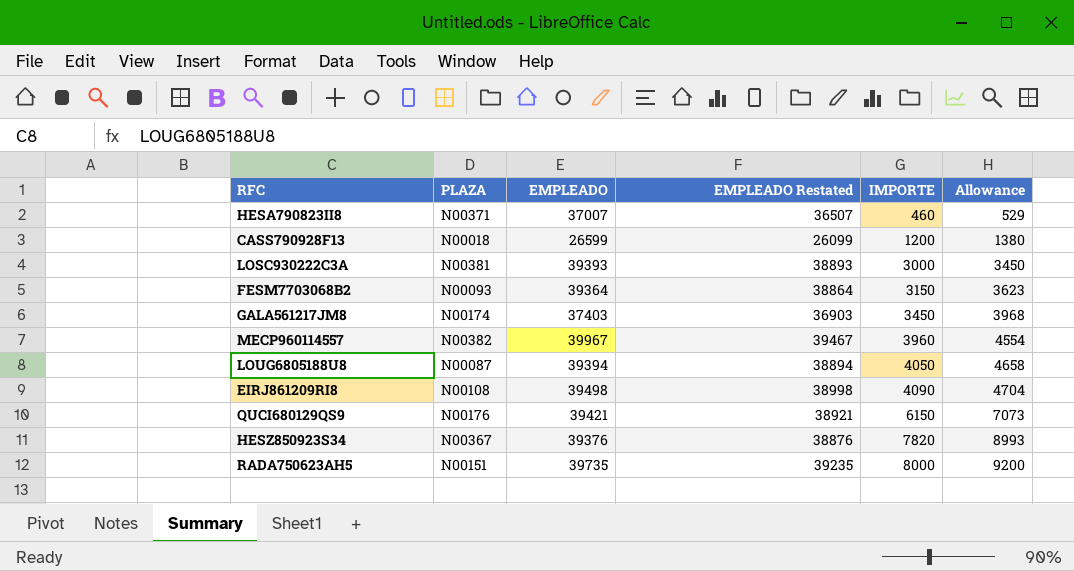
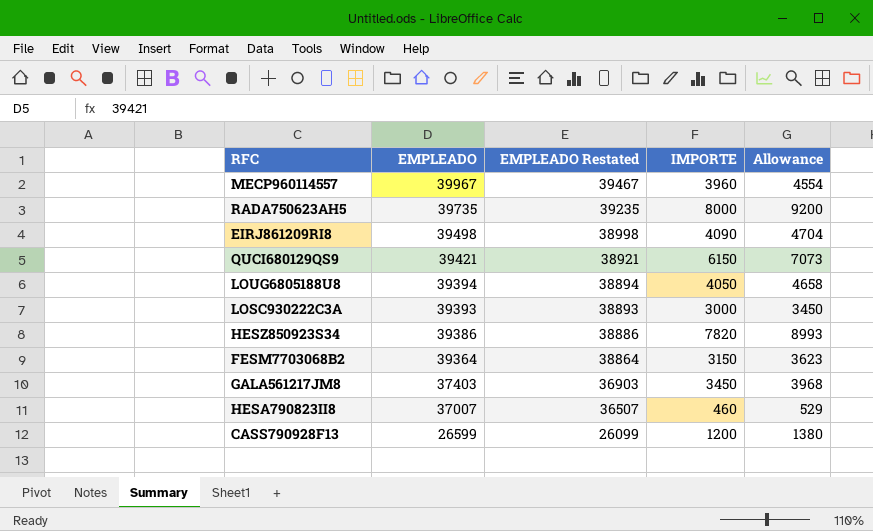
row order: IMPORTE ascending -> EMPLEADO descending
column PLAZA | position: 2 -> none
HESZ850923S34 | EMPLEADO: 39376 -> 39386
HESZ850923S34 | EMPLEADO Restated: 38876 -> 38886

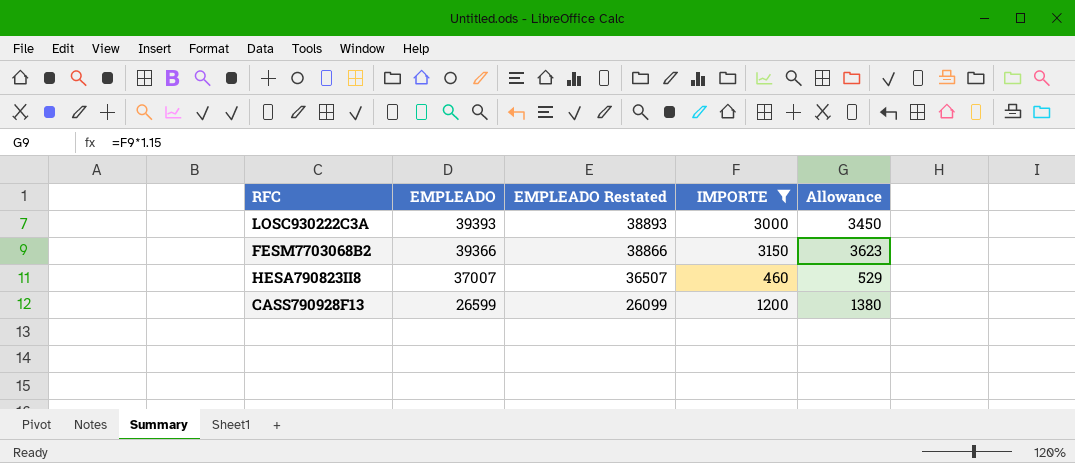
filter: none -> IMPORTE <= 3150
FESM7703068B2 | EMPLEADO: 39364 -> 39366
FESM7703068B2 | EMPLEADO Restated: 38864 -> 38866

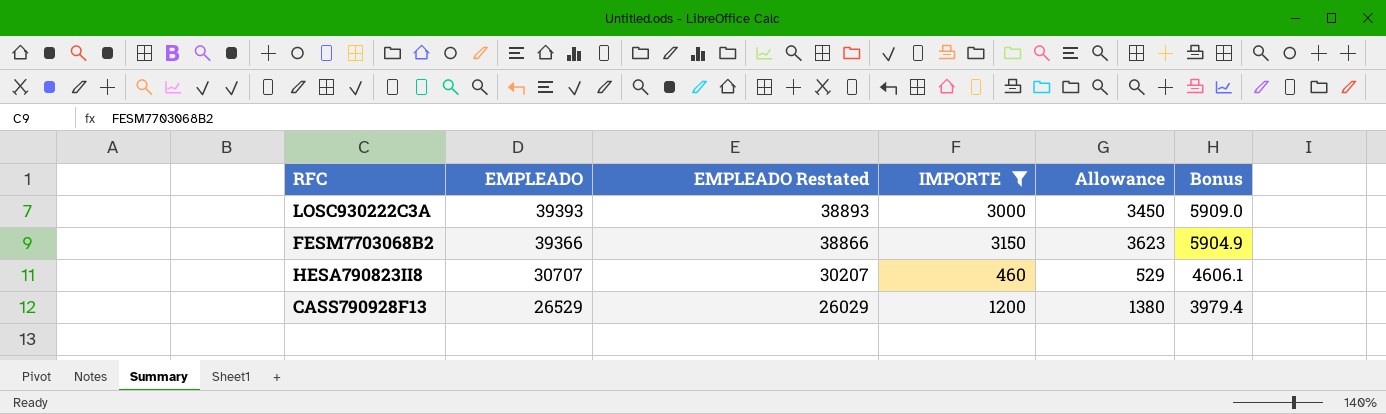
column Bonus | formula: none -> [EMPLEADO] * 0.15
HESA790823II8 | EMPLEADO: 37007 -> 30707
HESA790823II8 | EMPLEADO Restated: 36507 -> 30207
CASS790928F13 | EMPLEADO: 26599 -> 26529
CASS790928F13 | EMPLEADO Restated: 26099 -> 26029

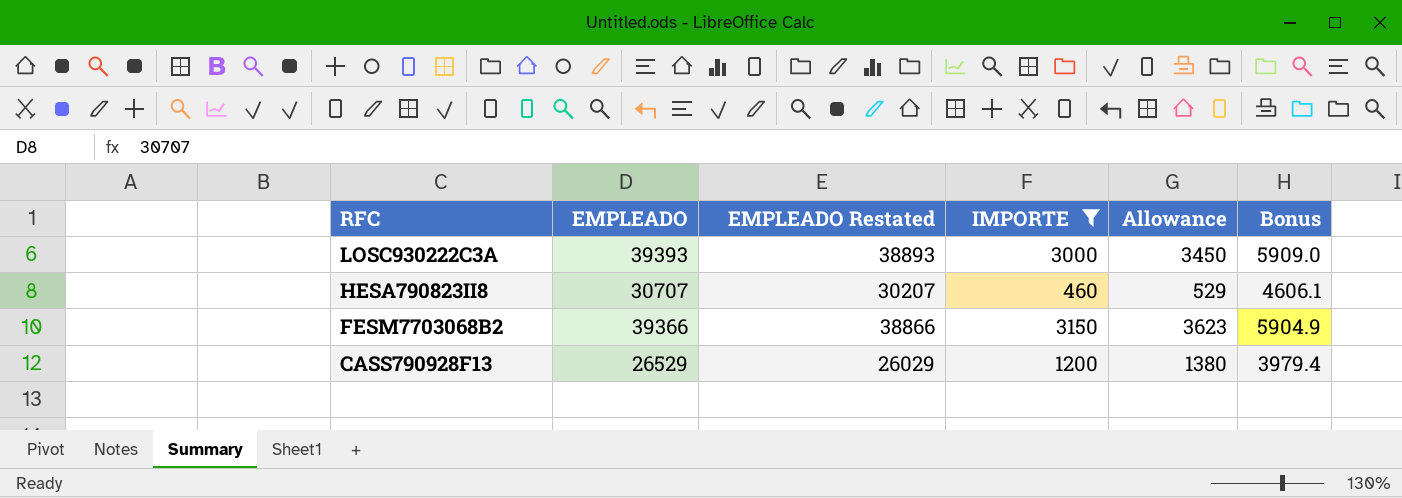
row order: EMPLEADO descending -> RFC descending

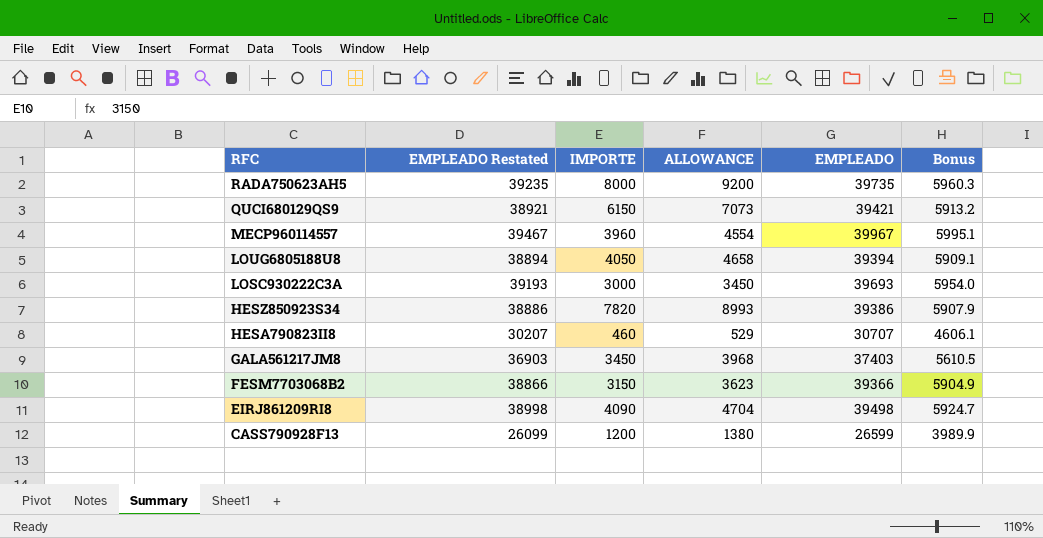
filter: IMPORTE <= 3150 -> none
column name: Allowance -> ALLOWANCE
column EMPLEADO | position: 2 -> 5
LOSC930222C3A | EMPLEADO Restated: 38893 -> 39193
LOSC930222C3A | EMPLEADO: 39393 -> 39693
LOSC930222C3A | Bonus: 5909.0 -> 5954.0
CASS790928F13 | EMPLEADO Restated: 26029 -> 26099
CASS790928F13 | EMPLEADO: 26529 -> 26599
CASS790928F13 | Bonus: 3979.4 -> 3989.9

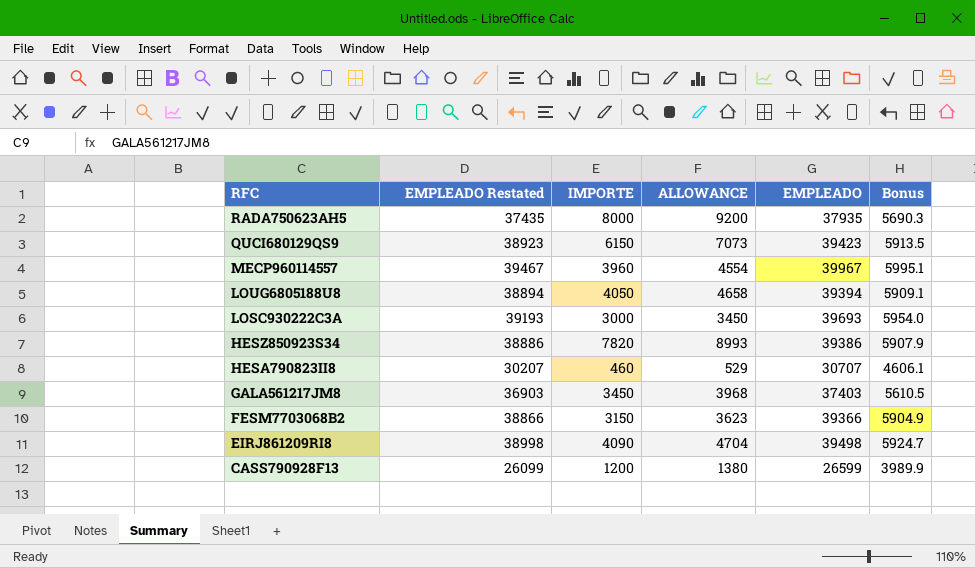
RADA750623AH5 | EMPLEADO Restated: 39235 -> 37435
RADA750623AH5 | EMPLEADO: 39735 -> 37935
RADA750623AH5 | Bonus: 5960.3 -> 5690.3
QUCI680129QS9 | EMPLEADO Restated: 38921 -> 38923
QUCI680129QS9 | EMPLEADO: 39421 -> 39423
QUCI680129QS9 | Bonus: 5913.2 -> 5913.5

